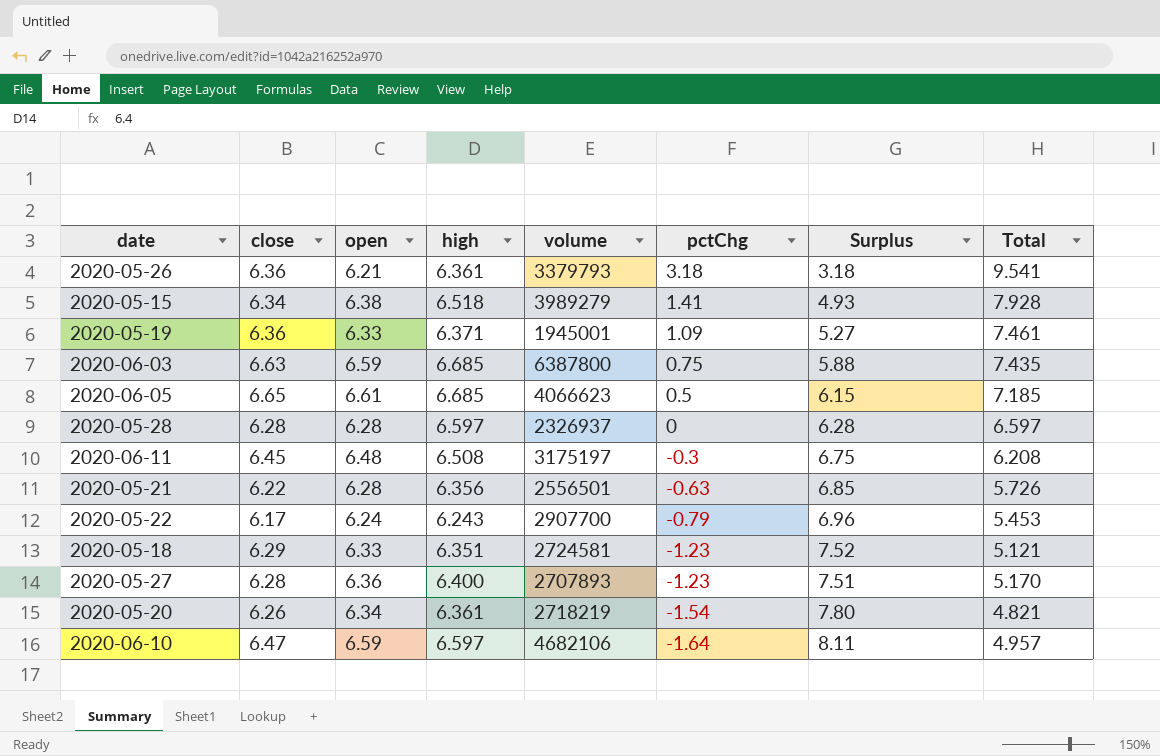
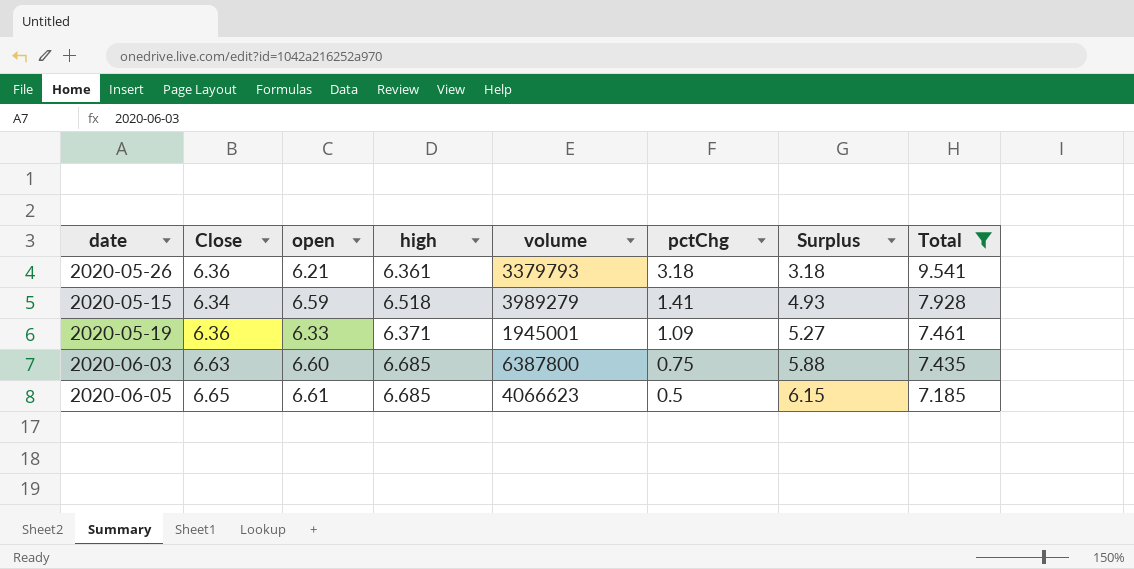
filter: none -> Total >= 7.185
column name: close -> Close
2020-05-15 | open: 6.38 -> 6.59
2020-06-03 | open: 6.59 -> 6.60

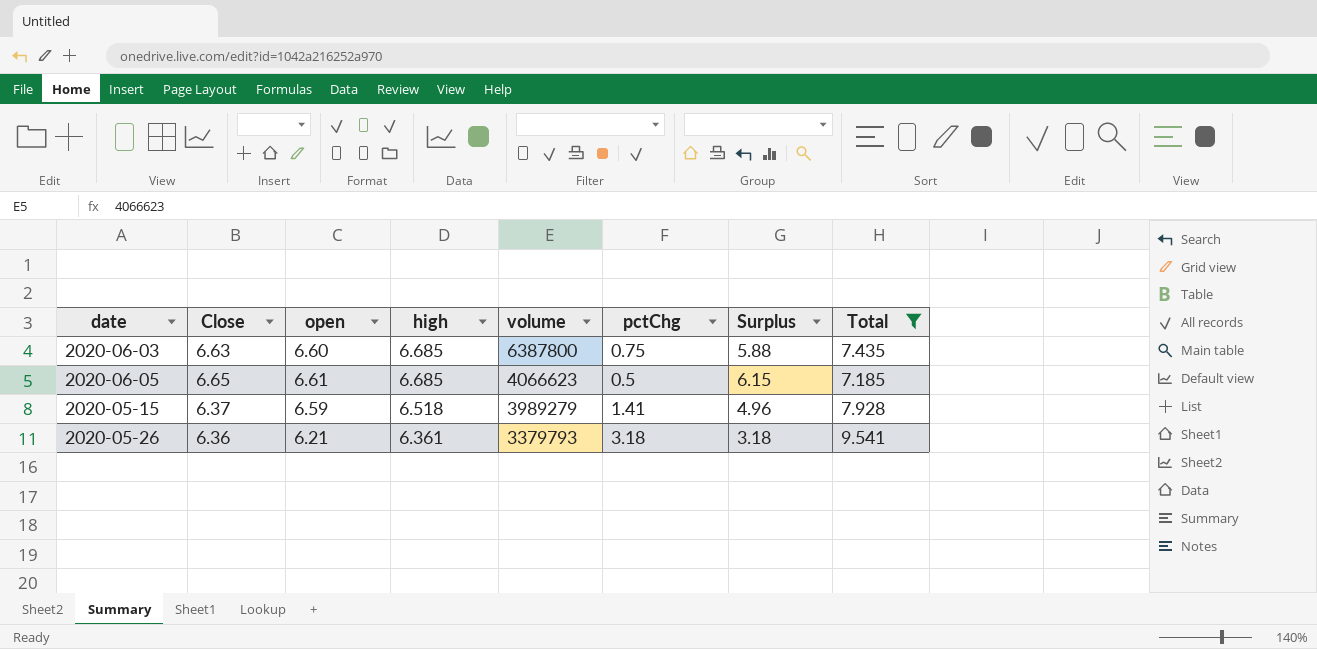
row order: pctChg descending -> high descending
row 2020-05-19: 6.36 | 6.33 | 6.371 | 1945001 | 1.09 | 5.27 | 7.461 -> none
2020-05-15 | Close: 6.34 -> 6.37
2020-05-15 | Surplus: 4.93 -> 4.96

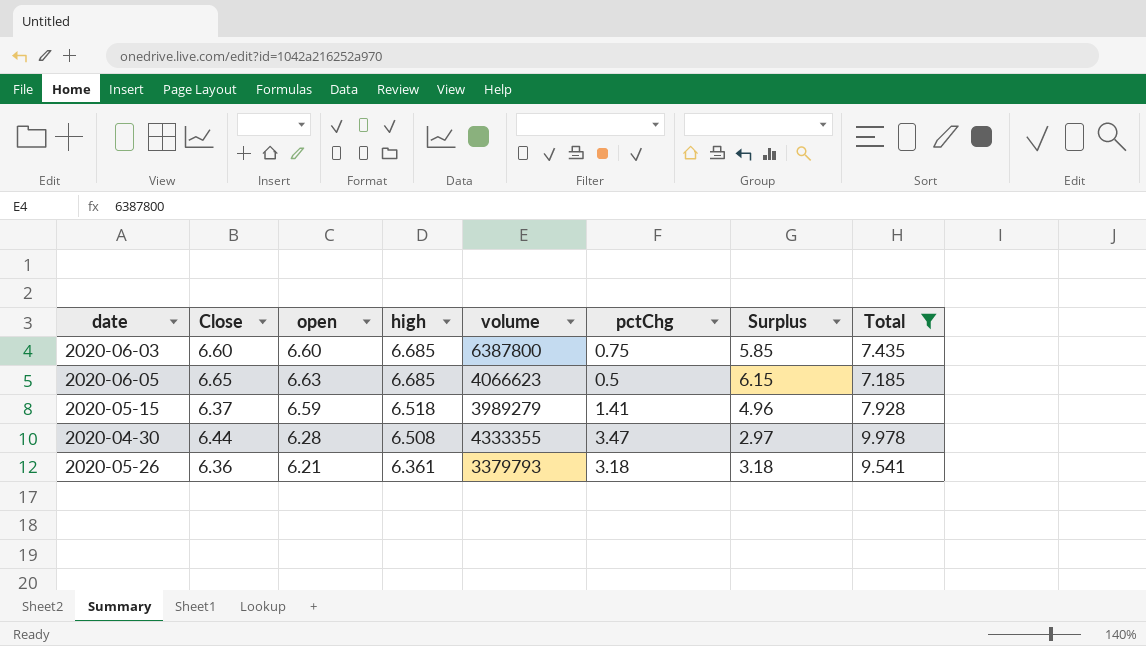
2020-06-03 | Close: 6.63 -> 6.60
2020-06-03 | Surplus: 5.88 -> 5.85
2020-06-05 | open: 6.61 -> 6.63
row 2020-04-30: none -> 6.44 | 6.28 | 6.508 | 4333355 | 3.47 | 2.97 | 9.978

